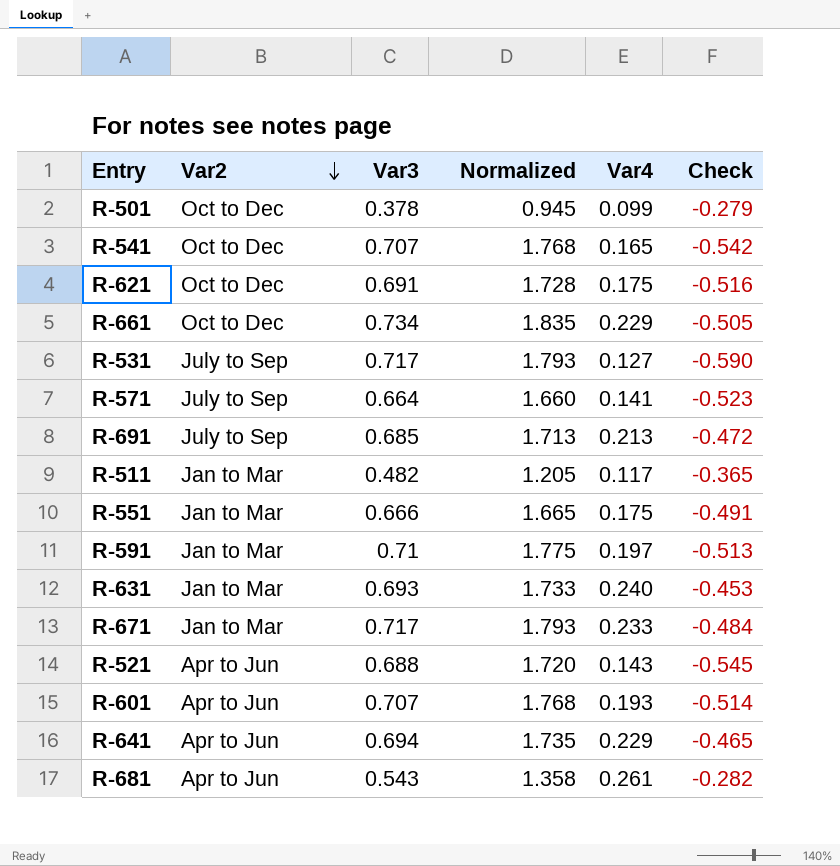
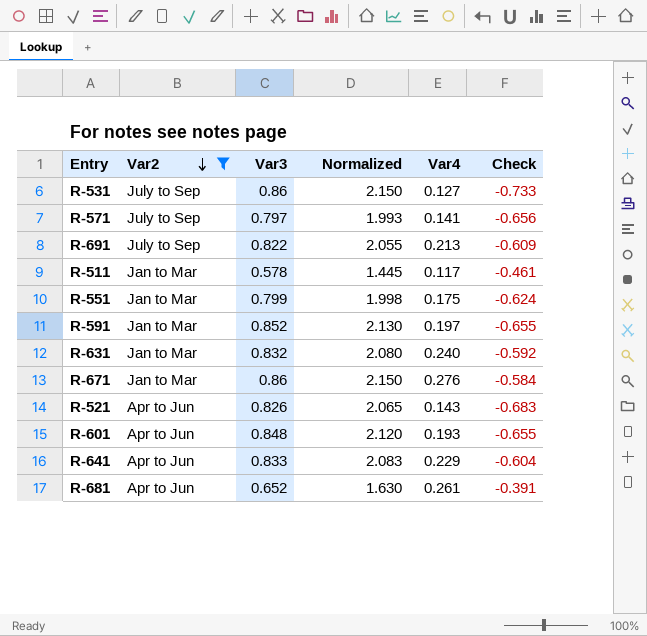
filter: none -> Var2 != Oct to Dec
R-531 | Var3: 0.717 -> 0.86
R-531 | Normalized: 1.793 -> 2.150
R-531 | Check: -0.590 -> -0.733
R-571 | Var3: 0.664 -> 0.797
R-571 | Normalized: 1.660 -> 1.993
R-571 | Check: -0.523 -> -0.656
R-691 | Var3: 0.685 -> 0.822
R-691 | Normalized: 1.713 -> 2.055
R-691 | Check: -0.472 -> -0.609
R-511 | Var3: 0.482 -> 0.578
R-511 | Normalized: 1.205 -> 1.445
R-511 | Check: -0.365 -> -0.461
R-551 | Var3: 0.666 -> 0.799
R-551 | Normalized: 1.665 -> 1.998
R-551 | Check: -0.491 -> -0.624
R-591 | Var3: 0.71 -> 0.852
R-591 | Normalized: 1.775 -> 2.130
R-591 | Check: -0.513 -> -0.655
R-631 | Var3: 0.693 -> 0.832
R-631 | Normalized: 1.733 -> 2.080
R-631 | Check: -0.453 -> -0.592
R-671 | Var3: 0.717 -> 0.86
R-671 | Normalized: 1.793 -> 2.150
R-671 | Var4: 0.233 -> 0.276
R-671 | Check: -0.484 -> -0.584
R-521 | Var3: 0.688 -> 0.826
R-521 | Normalized: 1.720 -> 2.065
R-521 | Check: -0.545 -> -0.683
R-601 | Var3: 0.707 -> 0.848
R-601 | Normalized: 1.768 -> 2.120
R-601 | Check: -0.514 -> -0.655
R-641 | Var3: 0.694 -> 0.833
R-641 | Normalized: 1.735 -> 2.083
R-641 | Check: -0.465 -> -0.604
R-681 | Var3: 0.543 -> 0.652
R-681 | Normalized: 1.358 -> 1.630
R-681 | Check: -0.282 -> -0.391

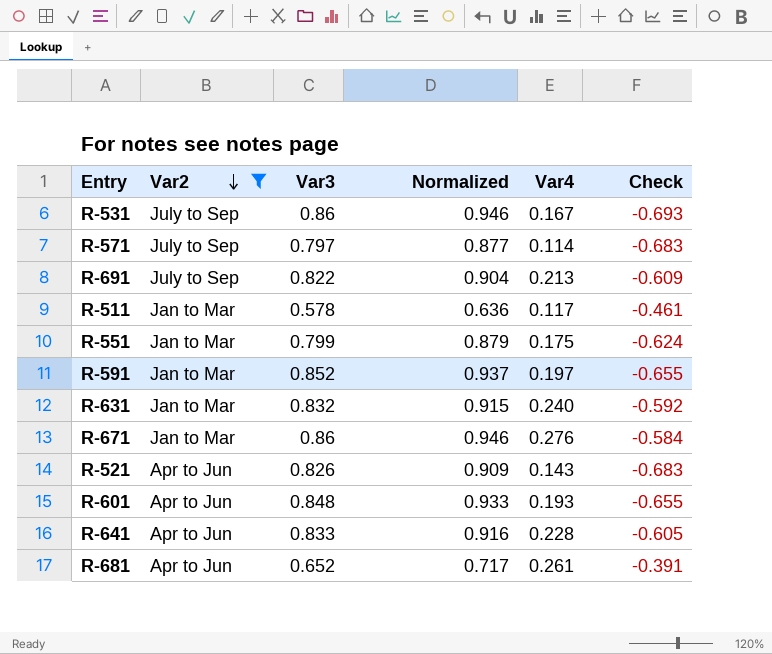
column Normalized | formula: [Var3] * 2.5 -> [Var3] * 1.1
R-531 | Var4: 0.127 -> 0.167
R-531 | Check: -0.733 -> -0.693
R-571 | Var4: 0.141 -> 0.114
R-571 | Check: -0.656 -> -0.683
R-641 | Var4: 0.229 -> 0.228
R-641 | Check: -0.604 -> -0.605

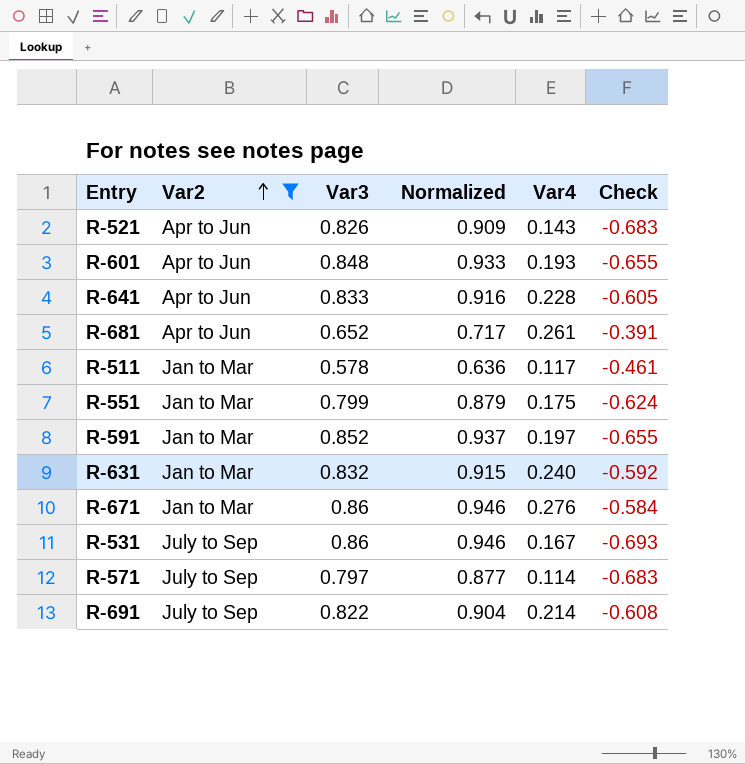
row order: Var2 descending -> Var2 ascending
R-691 | Var4: 0.213 -> 0.214
R-691 | Check: -0.609 -> -0.608

